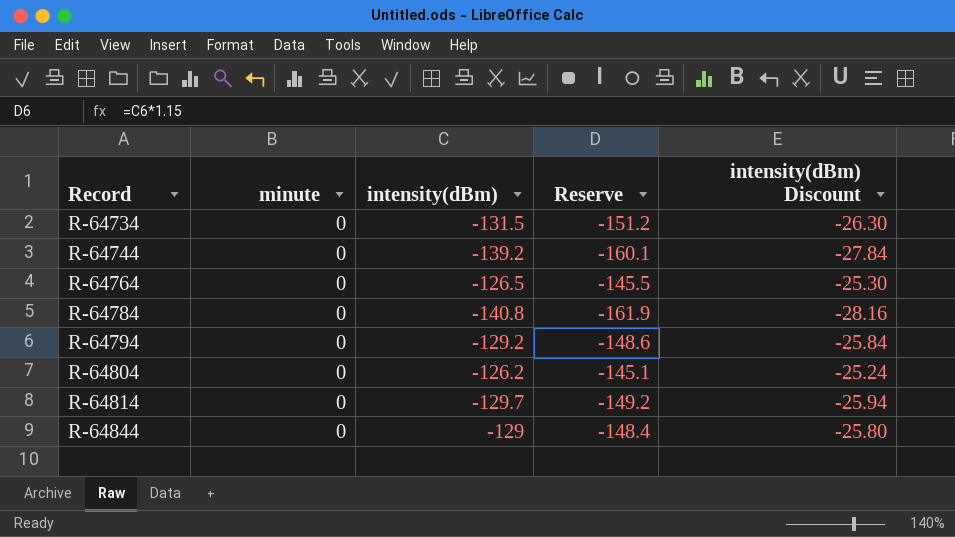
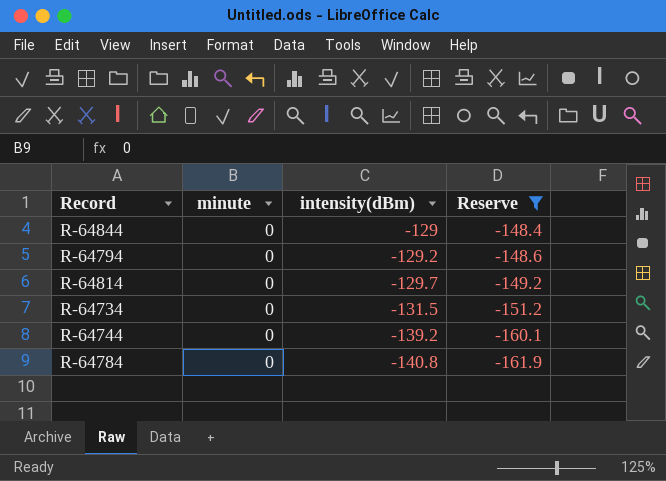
filter: none -> Reserve <= -148.4
row order: Record ascending -> intensity(dBm) descending
column intensity(dBm) Discount | formula: [intensity(dBm)] * 0.2 -> none

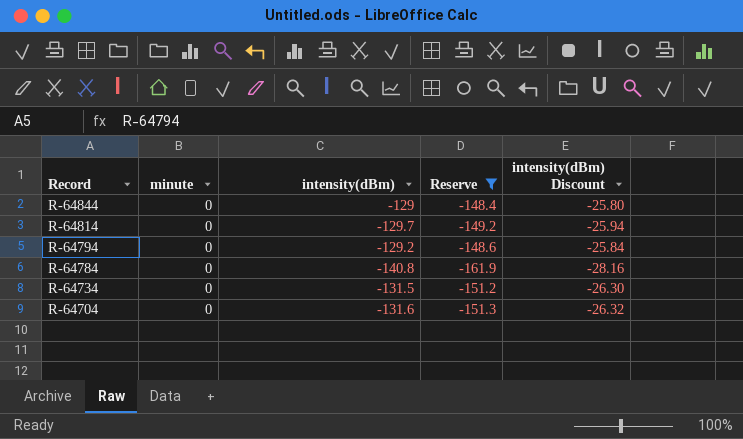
row order: intensity(dBm) descending -> Record descending
column intensity(dBm) Discount | formula: none -> [intensity(dBm)] * 0.2
row R-64744: 0 | -139.2 | -160.1 -> none
row R-64704: none -> 0 | -131.6 | -151.3 | -26.32

